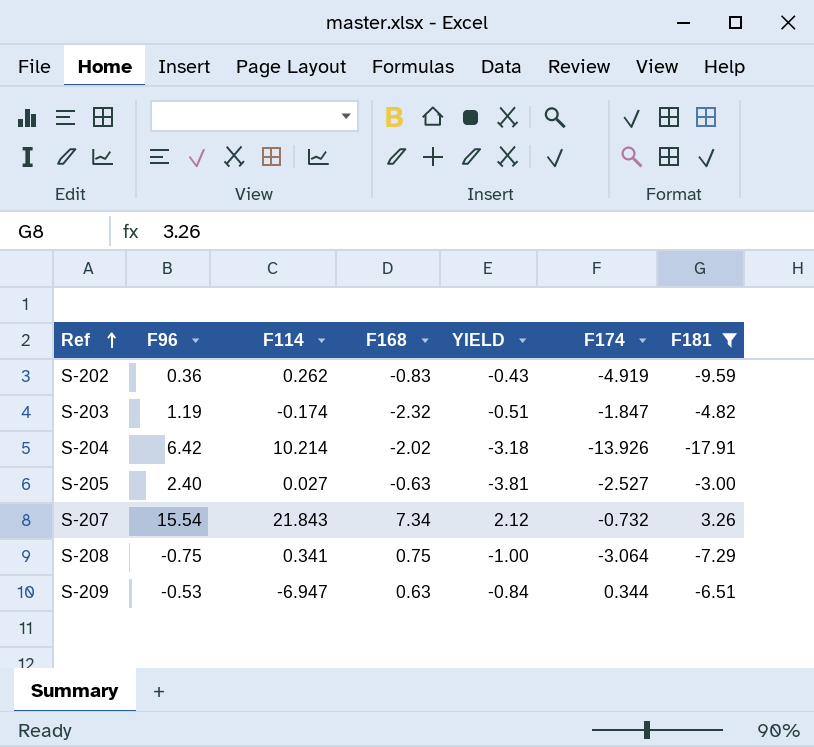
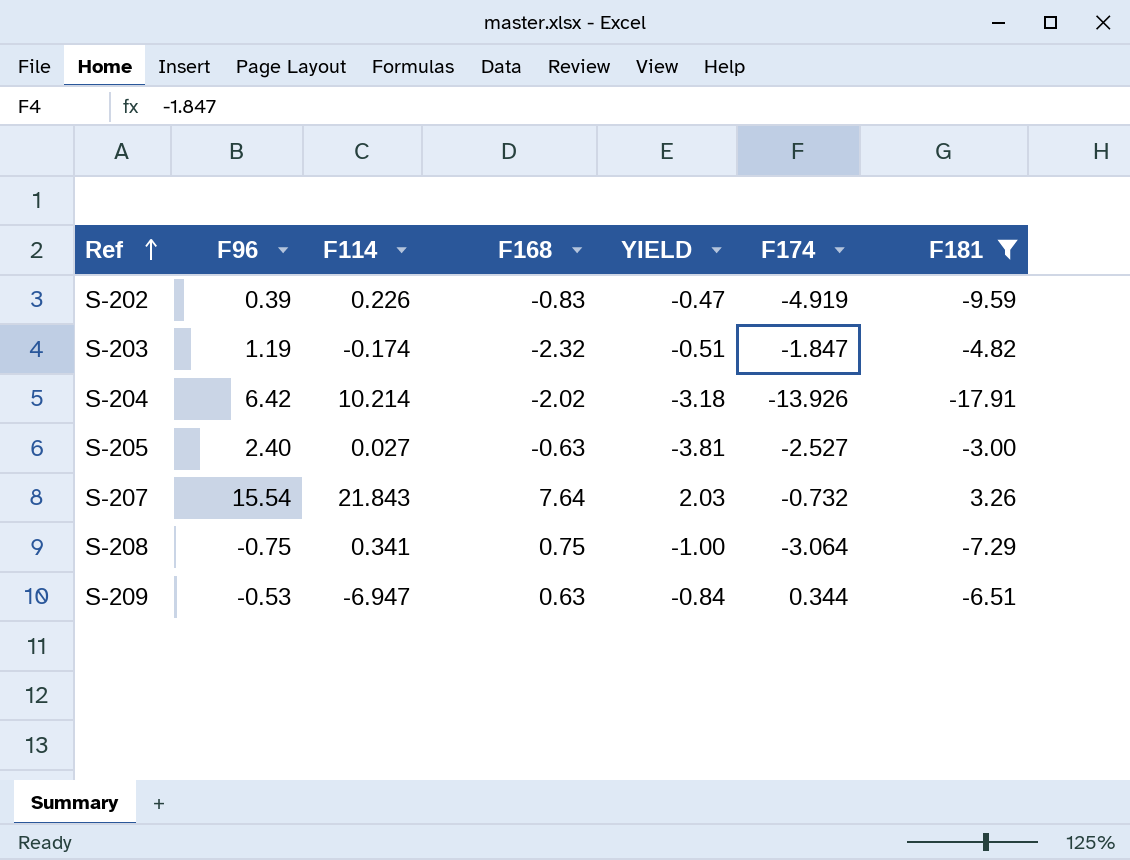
S-202 | F96: 0.36 -> 0.39
S-202 | F114: 0.262 -> 0.226
S-202 | YIELD: -0.43 -> -0.47
S-207 | F168: 7.34 -> 7.64
S-207 | YIELD: 2.12 -> 2.03

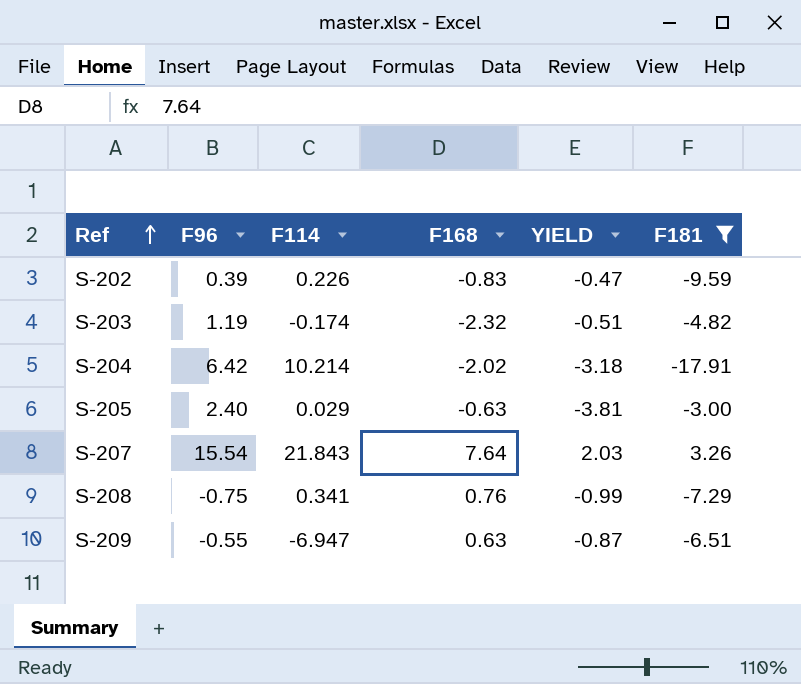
column F174 | position: 6 -> none
S-205 | F114: 0.027 -> 0.029
S-208 | F168: 0.75 -> 0.76
S-208 | YIELD: -1.00 -> -0.99
S-209 | F96: -0.53 -> -0.55
S-209 | YIELD: -0.84 -> -0.87

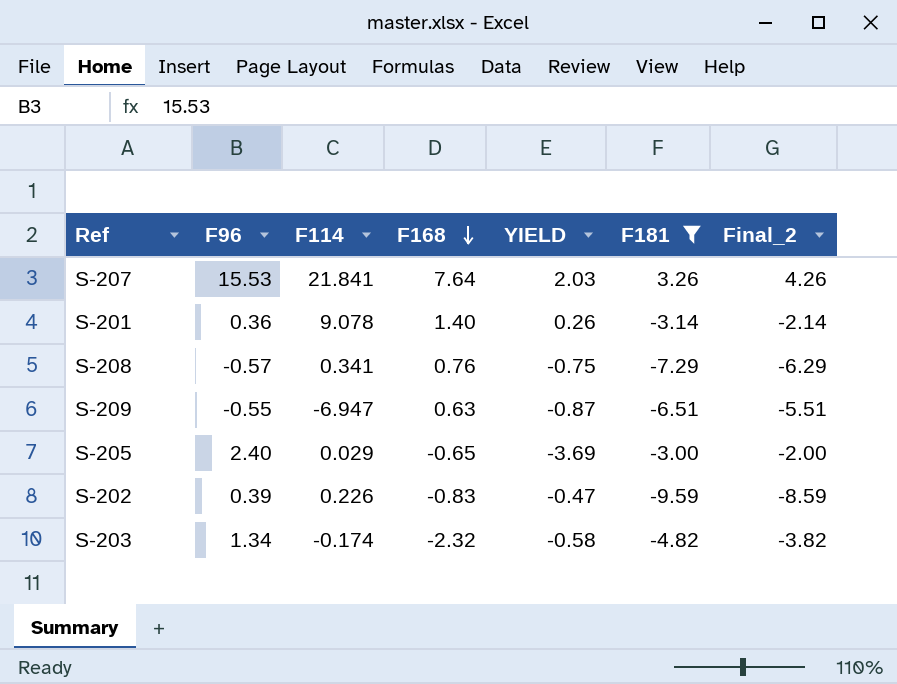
row order: Ref ascending -> F168 descending
column Final_2 | formula: none -> [F181] + 1
row S-204: 6.42 | 10.214 | -2.02 | -3.18 | -17.91 -> none
S-207 | F96: 15.54 -> 15.53
S-207 | F114: 21.843 -> 21.841
row S-201: none -> 0.36 | 9.078 | 1.40 | 0.26 | -3.14 | -2.14
S-208 | F96: -0.75 -> -0.57
S-208 | YIELD: -0.99 -> -0.75
S-205 | F168: -0.63 -> -0.65
S-205 | YIELD: -3.81 -> -3.69
S-203 | F96: 1.19 -> 1.34
S-203 | YIELD: -0.51 -> -0.58

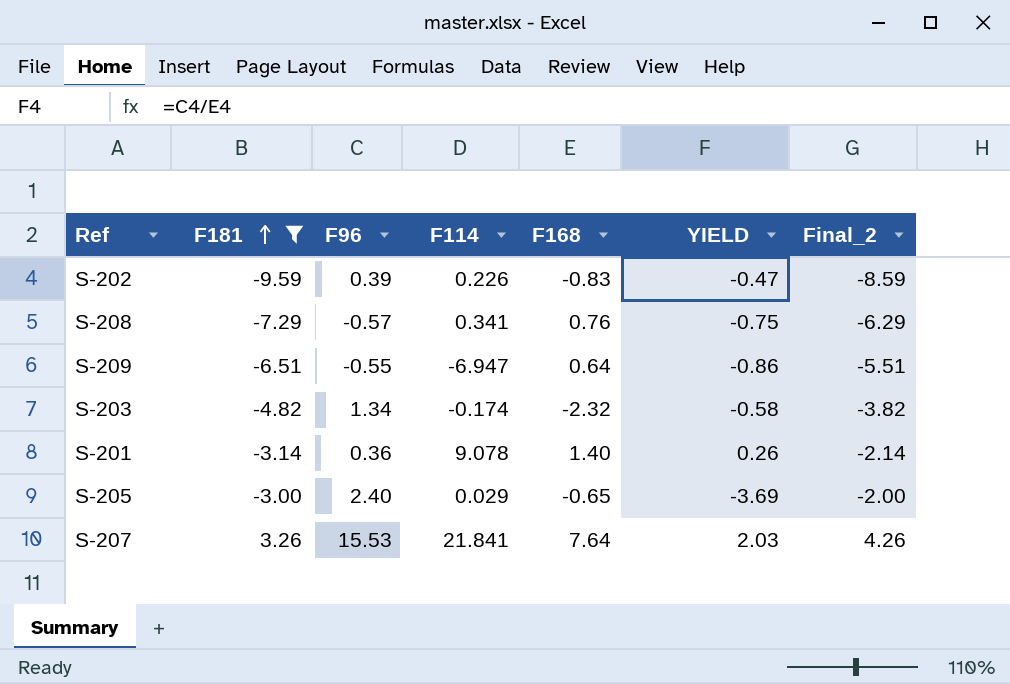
row order: F168 descending -> F181 ascending
column F181 | position: 6 -> 2
S-209 | F168: 0.63 -> 0.64
S-209 | YIELD: -0.87 -> -0.86

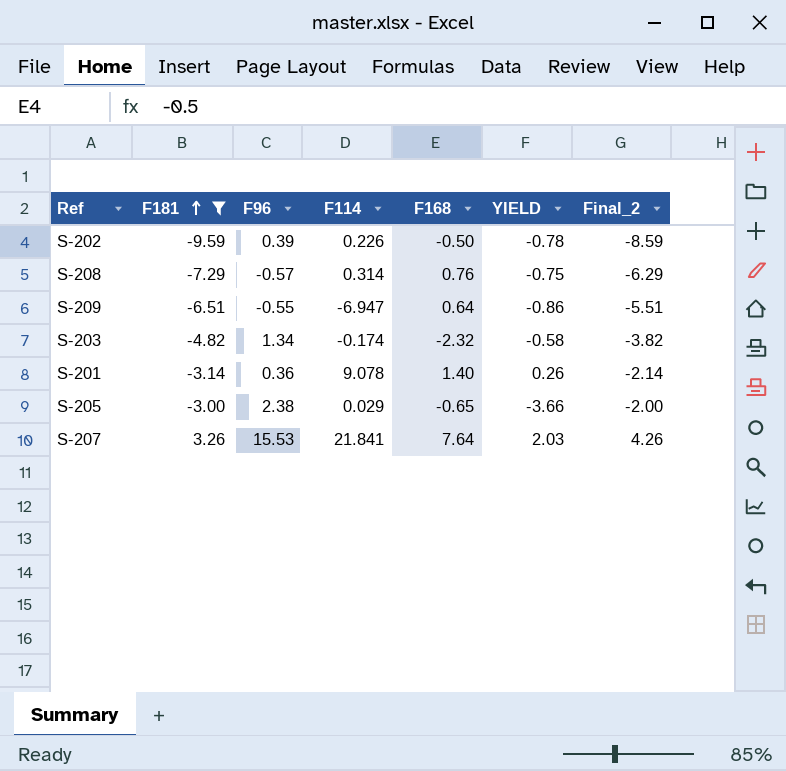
S-202 | F168: -0.83 -> -0.50
S-202 | YIELD: -0.47 -> -0.78
S-208 | F114: 0.341 -> 0.314
S-205 | F96: 2.40 -> 2.38
S-205 | YIELD: -3.69 -> -3.66

